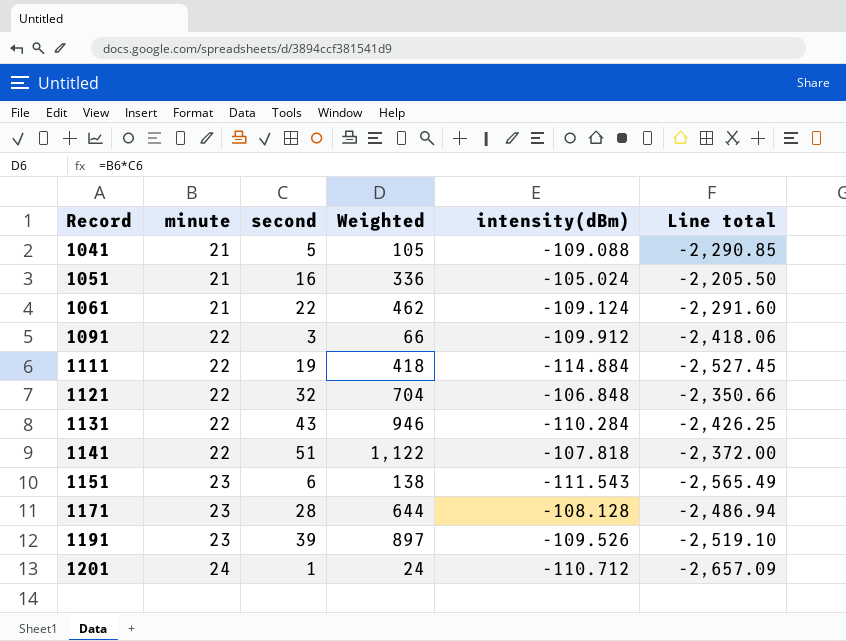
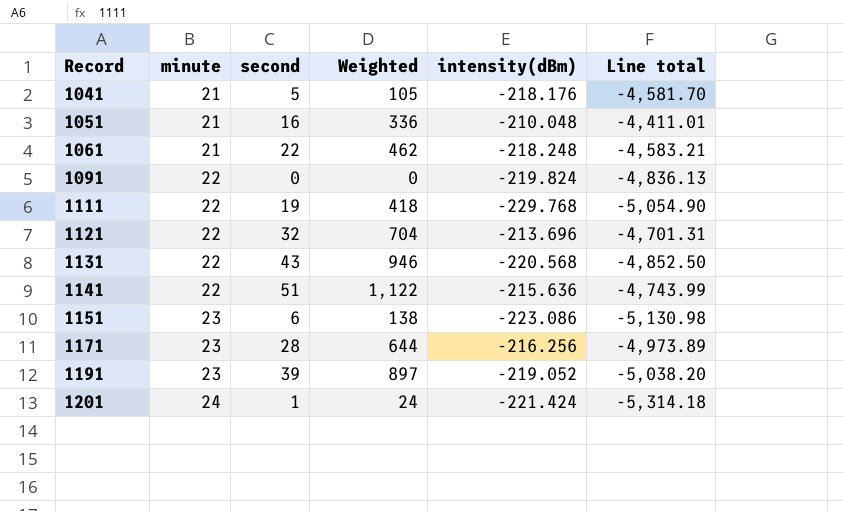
1041 | intensity(dBm): -109.088 -> -218.176
1041 | Line total: -2,290.85 -> -4,581.70
1051 | intensity(dBm): -105.024 -> -210.048
1051 | Line total: -2,205.50 -> -4,411.01
1061 | intensity(dBm): -109.124 -> -218.248
1061 | Line total: -2,291.60 -> -4,583.21
1091 | second: 3 -> 0
1091 | Weighted: 66 -> 0
1091 | intensity(dBm): -109.912 -> -219.824
1091 | Line total: -2,418.06 -> -4,836.13
1111 | intensity(dBm): -114.884 -> -229.768
1111 | Line total: -2,527.45 -> -5,054.90
1121 | intensity(dBm): -106.848 -> -213.696
1121 | Line total: -2,350.66 -> -4,701.31
1131 | intensity(dBm): -110.284 -> -220.568
1131 | Line total: -2,426.25 -> -4,852.50
1141 | intensity(dBm): -107.818 -> -215.636
1141 | Line total: -2,372.00 -> -4,743.99
1151 | intensity(dBm): -111.543 -> -223.086
1151 | Line total: -2,565.49 -> -5,130.98
1171 | intensity(dBm): -108.128 -> -216.256
1171 | Line total: -2,486.94 -> -4,973.89
1191 | intensity(dBm): -109.526 -> -219.052
1191 | Line total: -2,519.10 -> -5,038.20
1201 | intensity(dBm): -110.712 -> -221.424
1201 | Line total: -2,657.09 -> -5,314.18

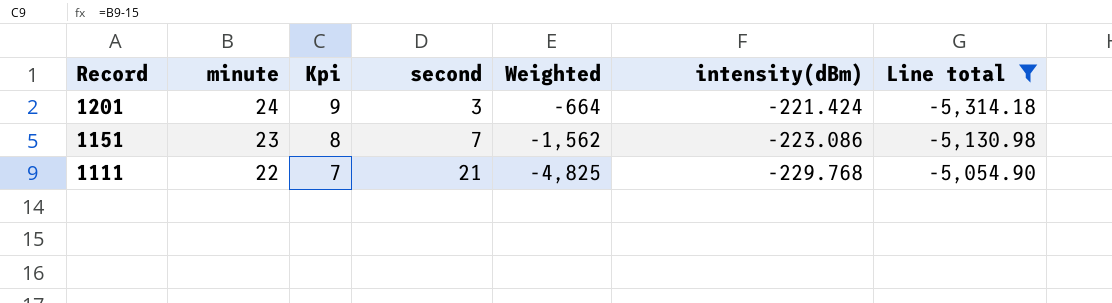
filter: none -> Line total <= -5,054.90
row order: Record ascending -> Record descending
column Kpi | formula: none -> [minute] - 15
column Weighted | formula: [minute] * [second] -> [second] * [intensity(dBm)]
1201 | second: 1 -> 3
1151 | second: 6 -> 7
1111 | second: 19 -> 21

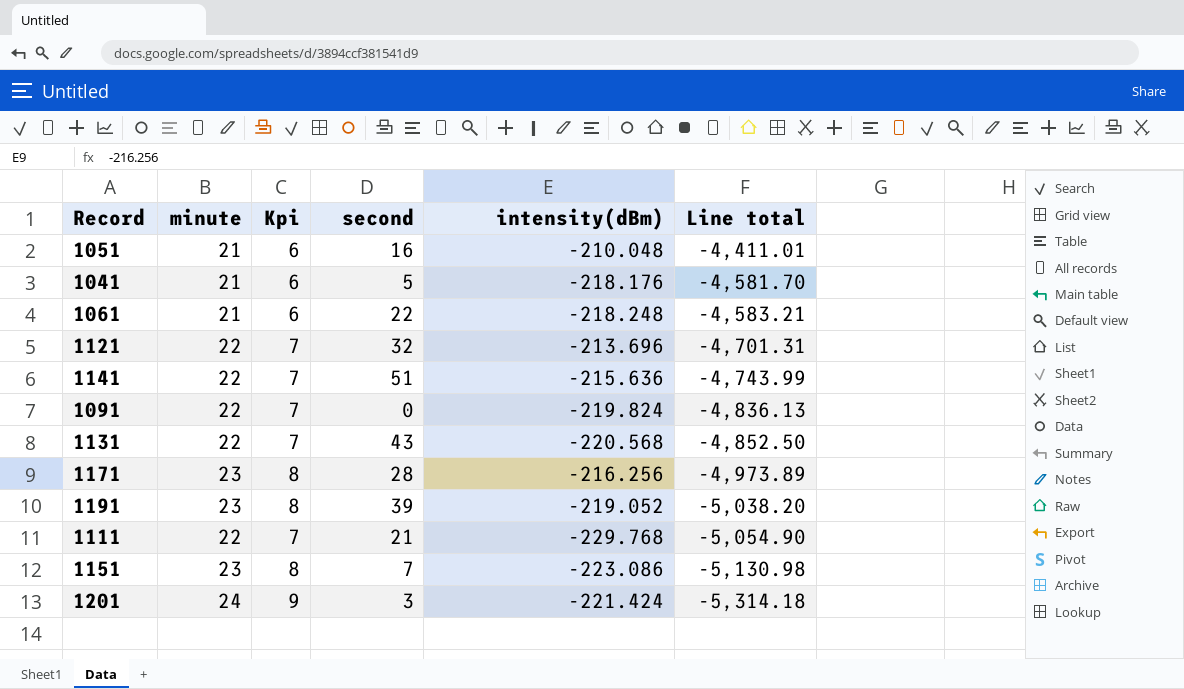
filter: Line total <= -5,054.90 -> none
row order: Record descending -> Line total descending
column Weighted | formula: [second] * [intensity(dBm)] -> none

